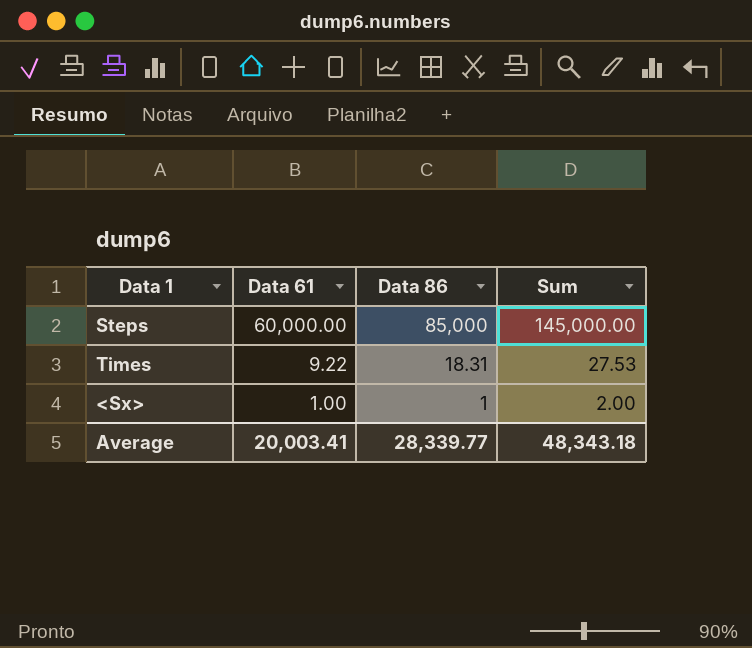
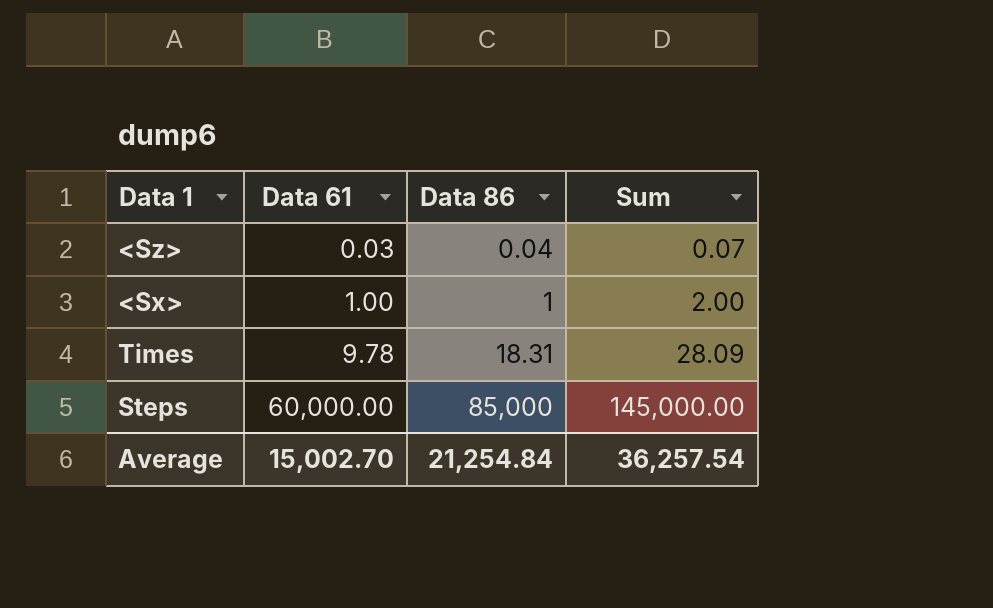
row order: Data 61 descending -> Data 61 ascending
row <Sz>: none -> 0.03 | 0.04 | 0.07
Times | Data 61: 9.22 -> 9.78
Times | Sum: 27.53 -> 28.09
Average | Data 61: 20,003.41 -> 15,002.70
Average | Data 86: 28,339.77 -> 21,254.84
Average | Sum: 48,343.18 -> 36,257.54

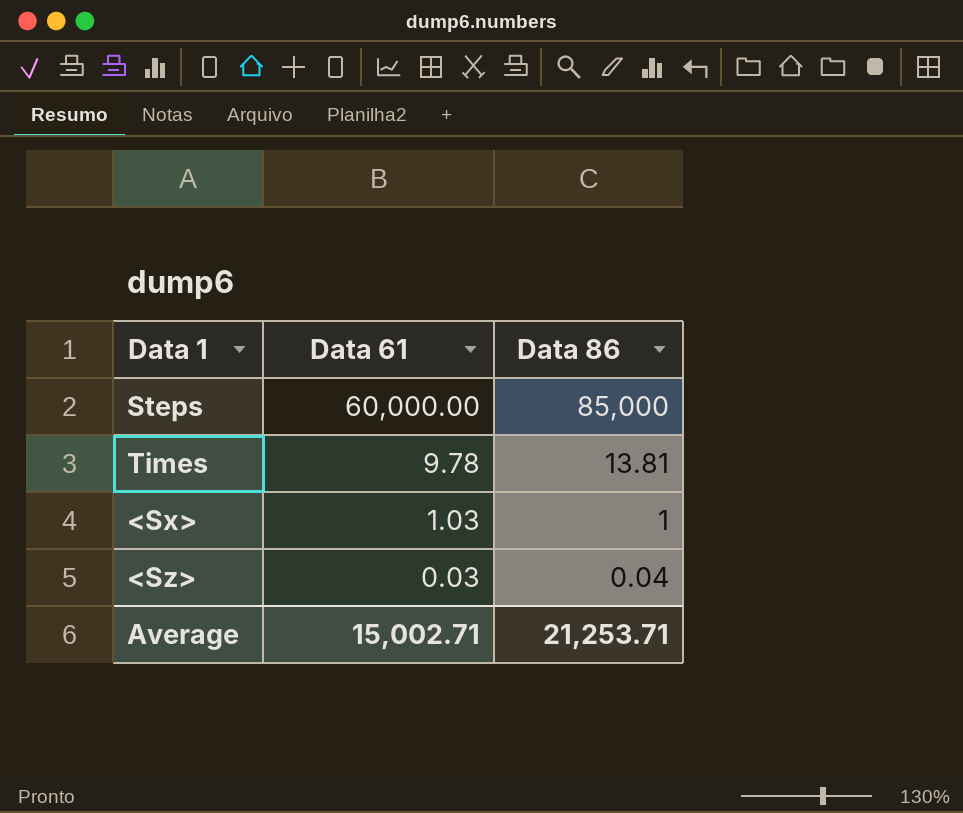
row order: Data 61 ascending -> Data 61 descending
column Sum | formula: [Data 61] + [Data 86] -> none
Times | Data 86: 18.31 -> 13.81
<Sx> | Data 61: 1.00 -> 1.03
Average | Data 61: 15,002.70 -> 15,002.71
Average | Data 86: 21,254.84 -> 21,253.71

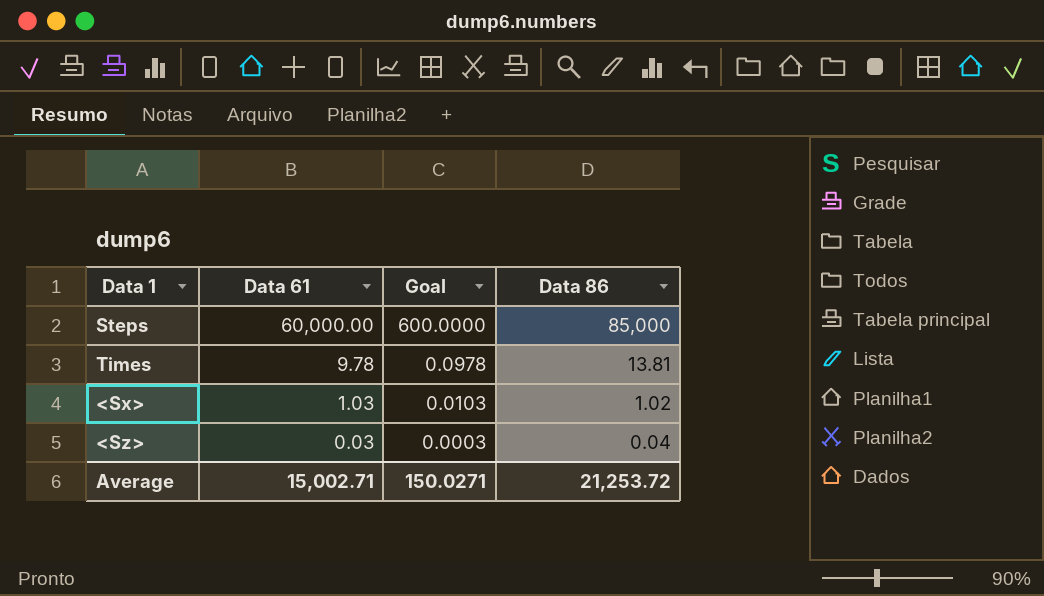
column Goal | formula: none -> [Data 61] * 0.01
<Sx> | Data 86: 1 -> 1.02
Average | Data 86: 21,253.71 -> 21,253.72

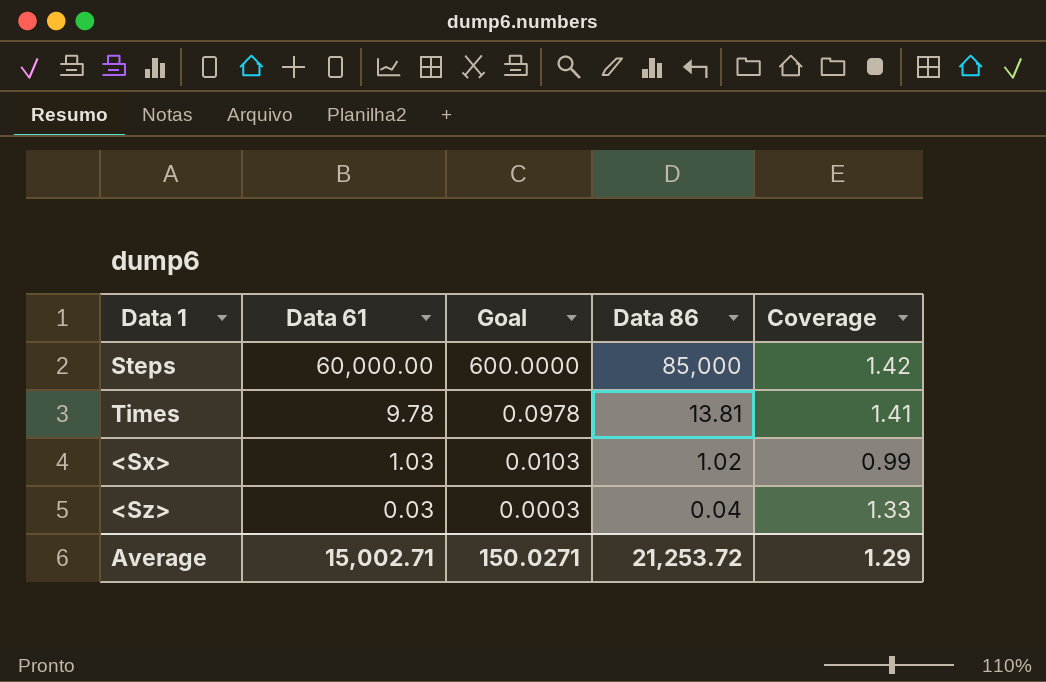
column Coverage | formula: none -> [Data 86] / [Data 61]

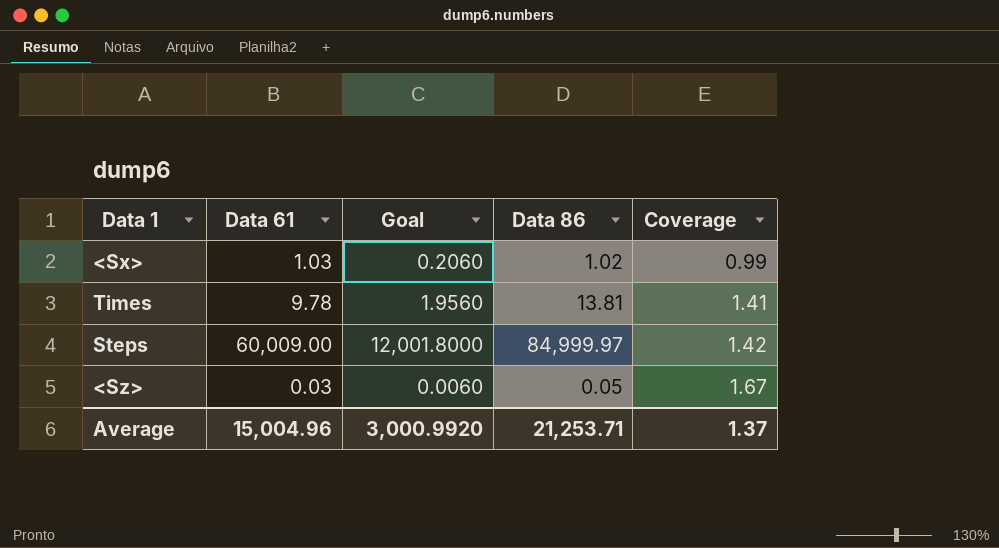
row order: Data 61 descending -> Coverage ascending
column Goal | formula: [Data 61] * 0.01 -> [Data 61] * 0.2
Steps | Data 61: 60,000.00 -> 60,009.00
Steps | Data 86: 85,000 -> 84,999.97
<Sz> | Data 86: 0.04 -> 0.05
<Sz> | Coverage: 1.33 -> 1.67
Average | Data 61: 15,002.71 -> 15,004.96
Average | Goal: 150.0271 -> 3,000.9920
Average | Data 86: 21,253.72 -> 21,253.71
Average | Coverage: 1.29 -> 1.37

